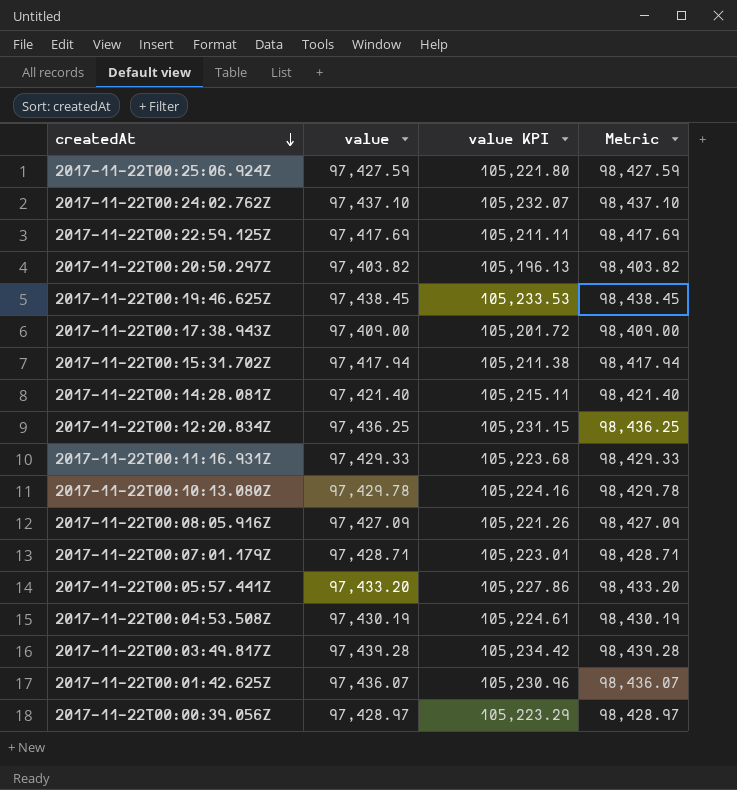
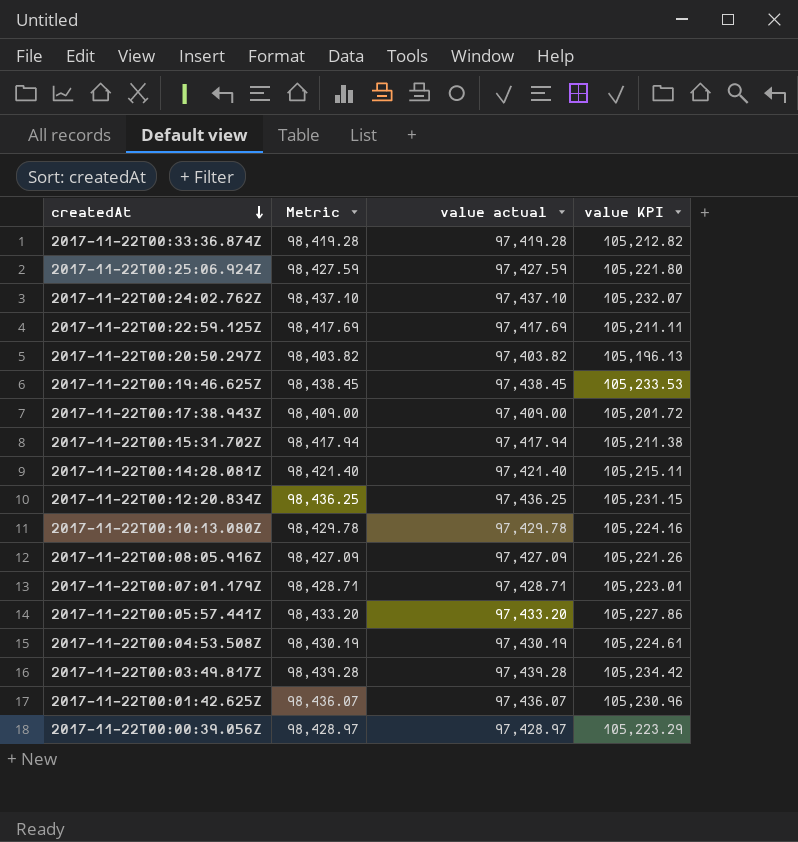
column Metric | position: 4 -> 2
column name: value -> value actual
row 2017-11-22T00:11:16.931Z: 97,429.33 | 105,223.68 | 98,429.33 -> none
row 2017-11-22T00:33:36.874Z: none -> 98,419.28 | 97,419.28 | 105,212.82

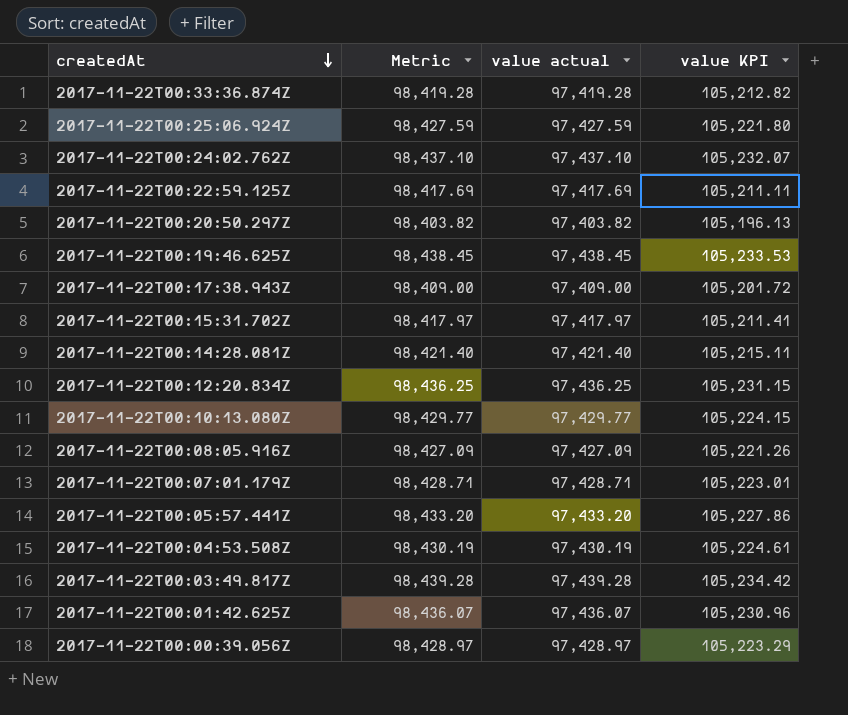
2017-11-22T00:15:31.702Z | Metric: 98,417.94 -> 98,417.97
2017-11-22T00:15:31.702Z | value actual: 97,417.94 -> 97,417.97
2017-11-22T00:15:31.702Z | value KPI: 105,211.38 -> 105,211.41
2017-11-22T00:10:13.080Z | Metric: 98,429.78 -> 98,429.77
2017-11-22T00:10:13.080Z | value actual: 97,429.78 -> 97,429.77
2017-11-22T00:10:13.080Z | value KPI: 105,224.16 -> 105,224.15

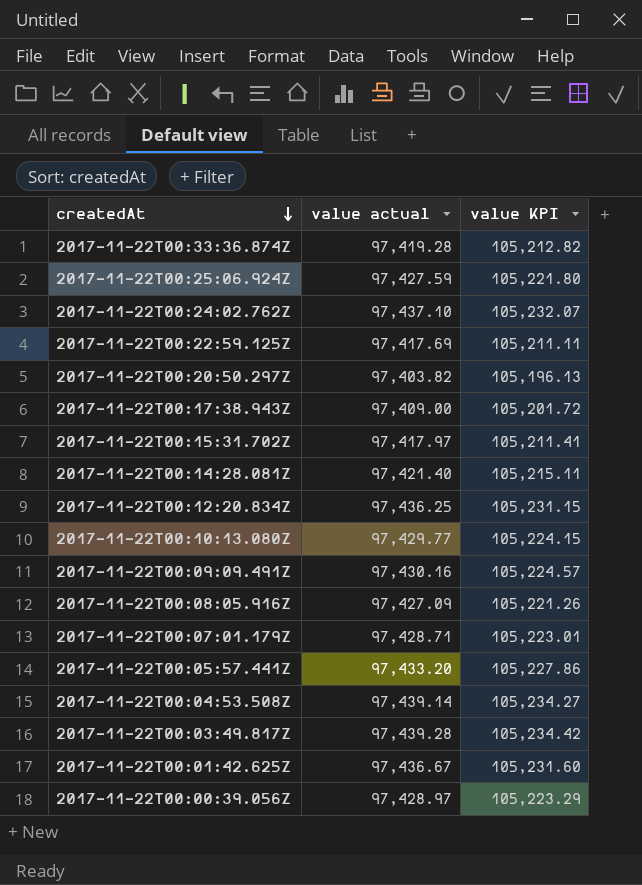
column Metric | formula: [value actual] + 1000 -> none
row 2017-11-22T00:19:46.625Z: 98,438.45 | 97,438.45 | 105,233.53 -> none
row 2017-11-22T00:09:09.491Z: none -> 97,430.16 | 105,224.57
2017-11-22T00:04:53.508Z | value actual: 97,430.19 -> 97,439.14
2017-11-22T00:04:53.508Z | value KPI: 105,224.61 -> 105,234.27
2017-11-22T00:01:42.625Z | value actual: 97,436.07 -> 97,436.67
2017-11-22T00:01:42.625Z | value KPI: 105,230.96 -> 105,231.60

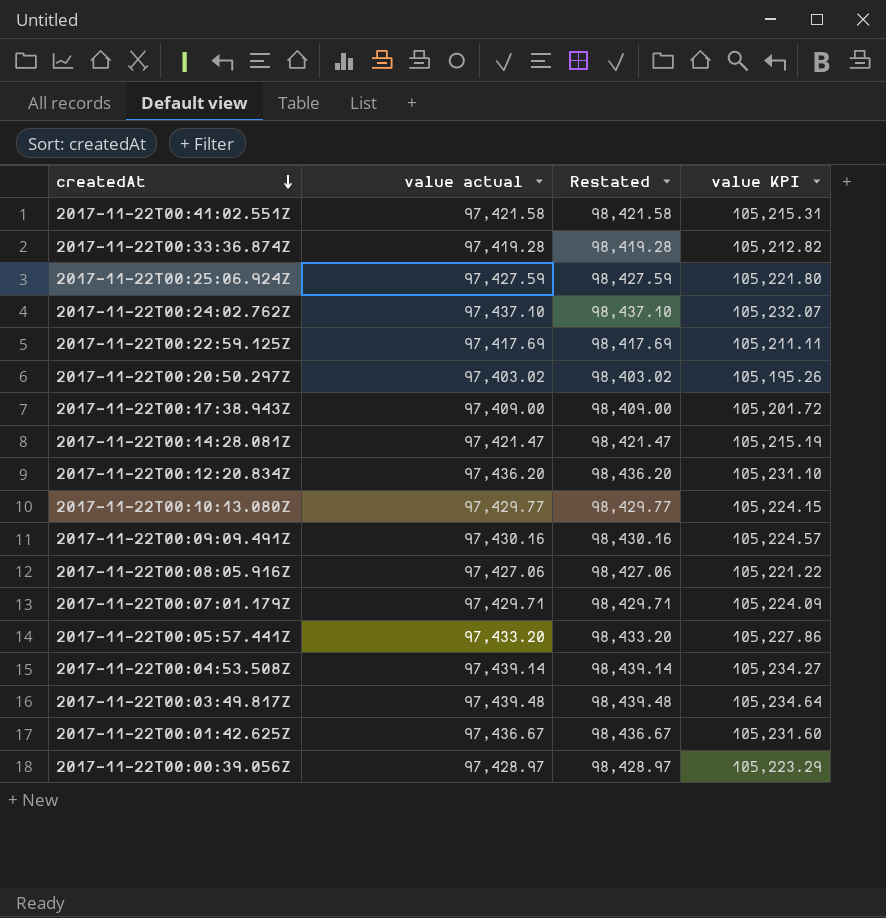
column Restated | formula: none -> [value actual] + 1000
row 2017-11-22T00:15:31.702Z: 97,417.97 | 105,211.41 -> none
row 2017-11-22T00:41:02.551Z: none -> 97,421.58 | 98,421.58 | 105,215.31
2017-11-22T00:20:50.297Z | value actual: 97,403.82 -> 97,403.02
2017-11-22T00:20:50.297Z | value KPI: 105,196.13 -> 105,195.26
2017-11-22T00:14:28.081Z | value actual: 97,421.40 -> 97,421.47
2017-11-22T00:14:28.081Z | value KPI: 105,215.11 -> 105,215.19
2017-11-22T00:12:20.834Z | value actual: 97,436.25 -> 97,436.20
2017-11-22T00:12:20.834Z | value KPI: 105,231.15 -> 105,231.10
2017-11-22T00:08:05.916Z | value actual: 97,427.09 -> 97,427.06
2017-11-22T00:08:05.916Z | value KPI: 105,221.26 -> 105,221.22
2017-11-22T00:07:01.179Z | value actual: 97,428.71 -> 97,429.71
2017-11-22T00:07:01.179Z | value KPI: 105,223.01 -> 105,224.09
2017-11-22T00:03:49.817Z | value actual: 97,439.28 -> 97,439.48
2017-11-22T00:03:49.817Z | value KPI: 105,234.42 -> 105,234.64

